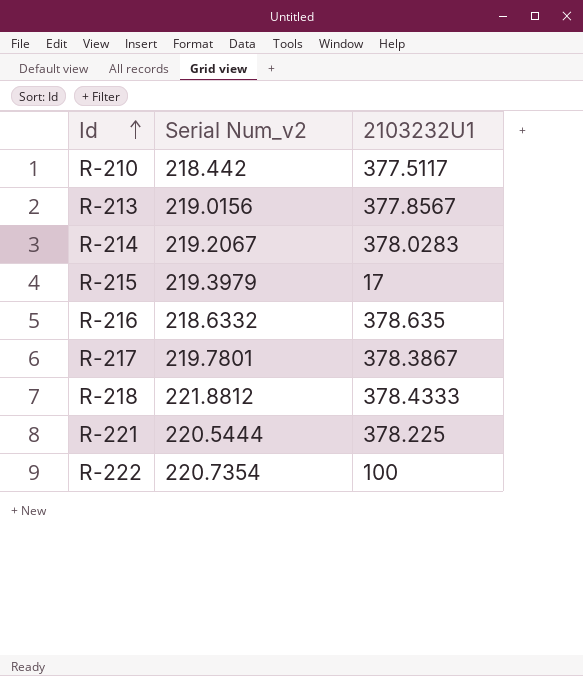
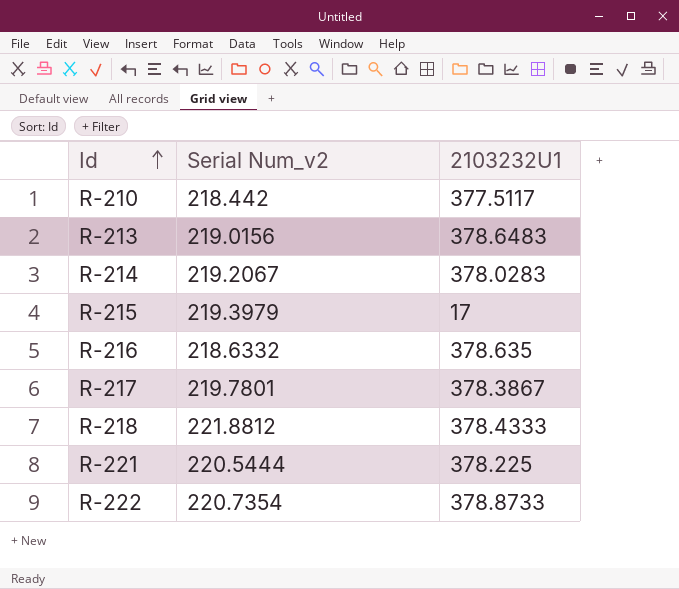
R-213 | 2103232U1: 377.8567 -> 378.6483
R-222 | 2103232U1: 100 -> 378.8733

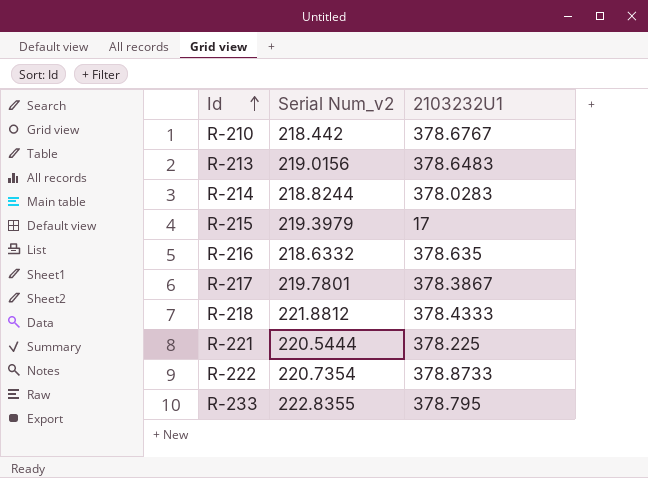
R-210 | 2103232U1: 377.5117 -> 378.6767
R-214 | Serial Num_v2: 219.2067 -> 218.8244
row R-233: none -> 222.8355 | 378.795

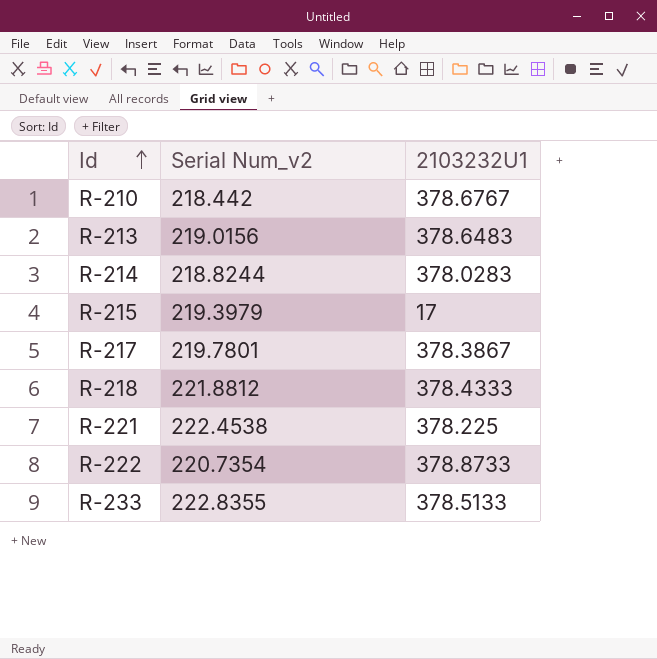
row R-216: 218.6332 | 378.635 -> none
R-221 | Serial Num_v2: 220.5444 -> 222.4538
R-233 | 2103232U1: 378.795 -> 378.5133

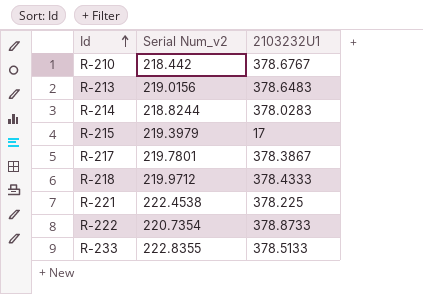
R-218 | Serial Num_v2: 221.8812 -> 219.9712

